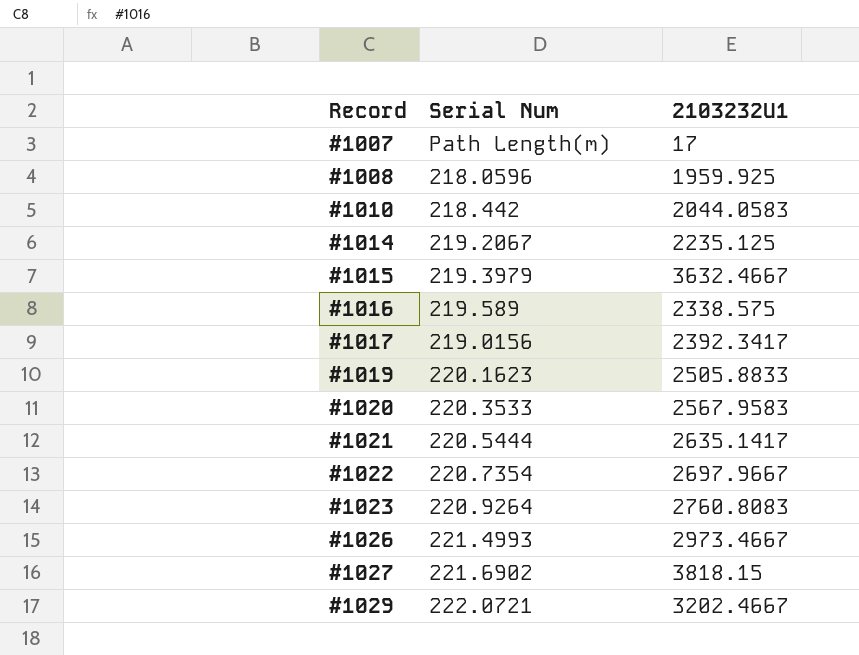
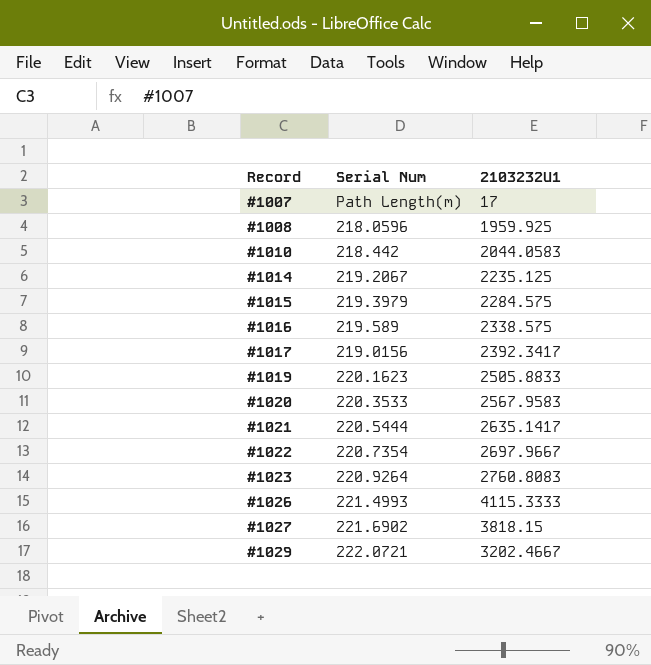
#1015 | 2103232U1: 3632.4667 -> 2284.575
#1026 | 2103232U1: 2973.4667 -> 4115.3333

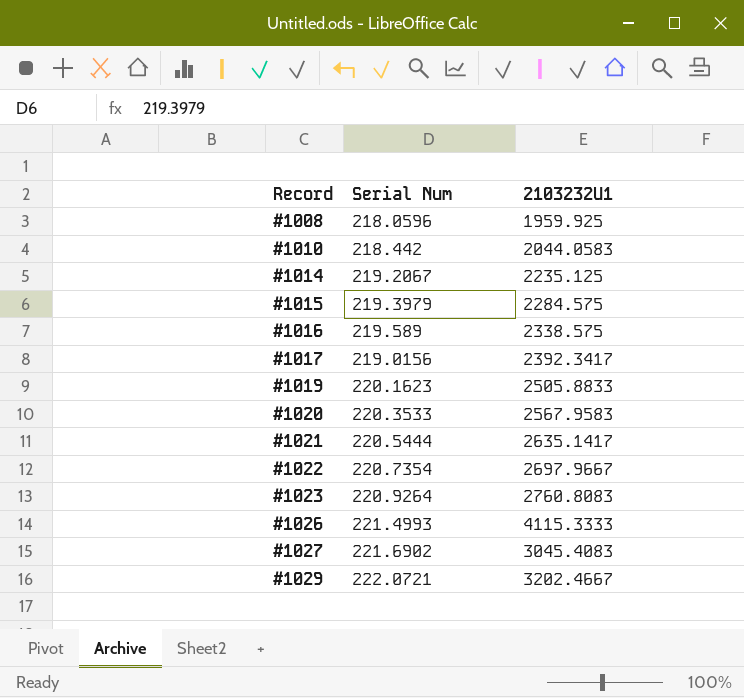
row #1007: Path Length(m) | 17 -> none
#1027 | 2103232U1: 3818.15 -> 3045.4083

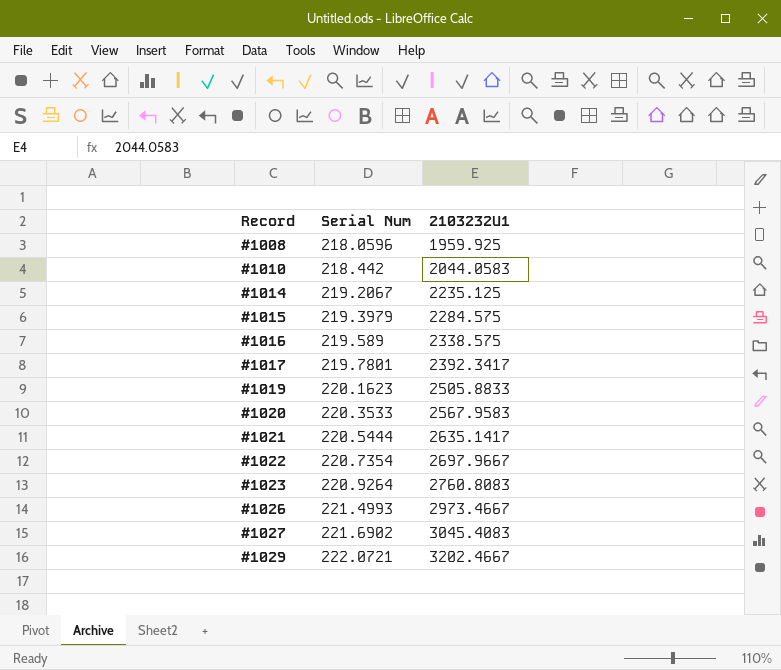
#1017 | Serial Num: 219.0156 -> 219.7801
#1026 | 2103232U1: 4115.3333 -> 2973.4667

